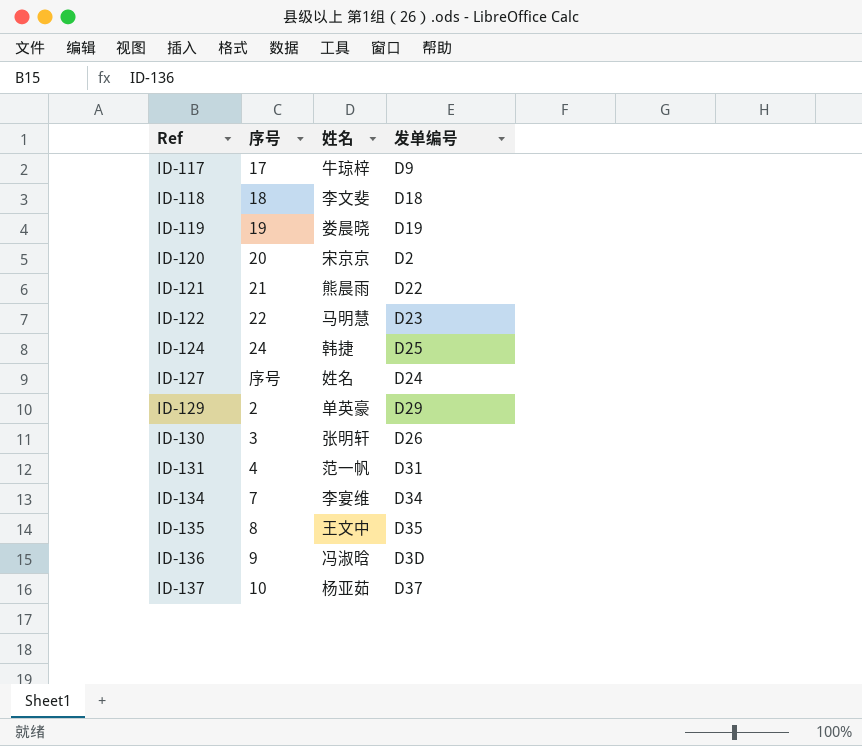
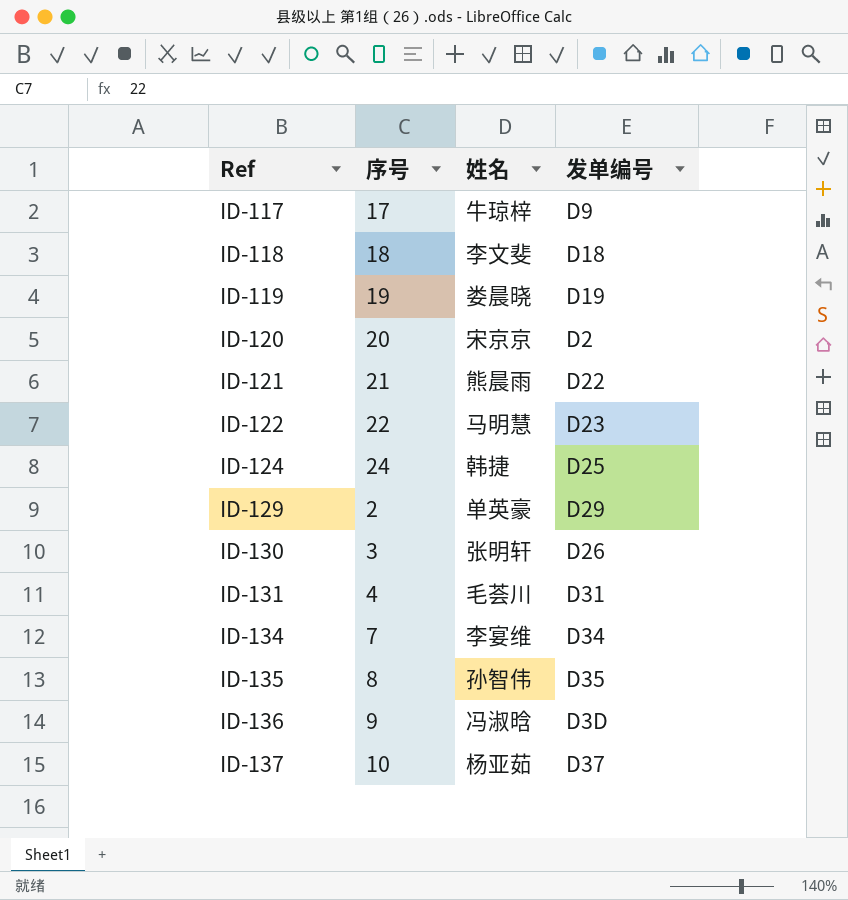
row ID-127: 序号 | 姓名 | D24 -> none
ID-131 | 姓名: 范一帆 -> 毛荟川
ID-135 | 姓名: 王文中 -> 孙智伟

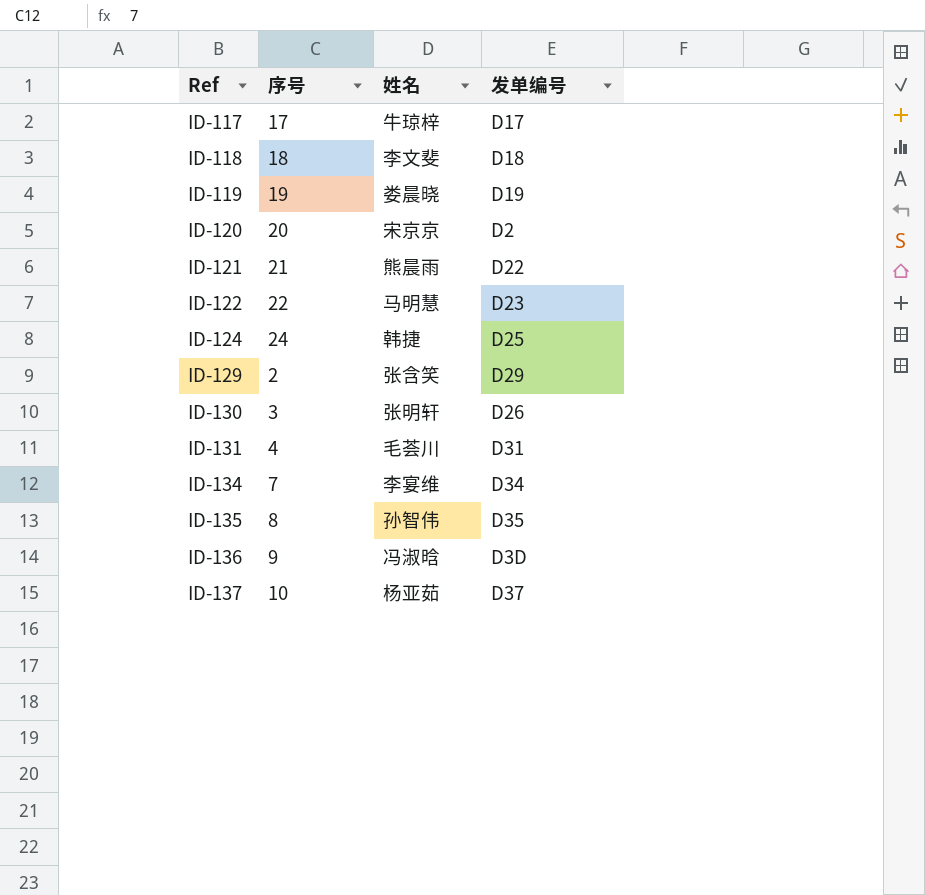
ID-117 | 发单编号: D9 -> D17
ID-129 | 姓名: 单英豪 -> 张含笑

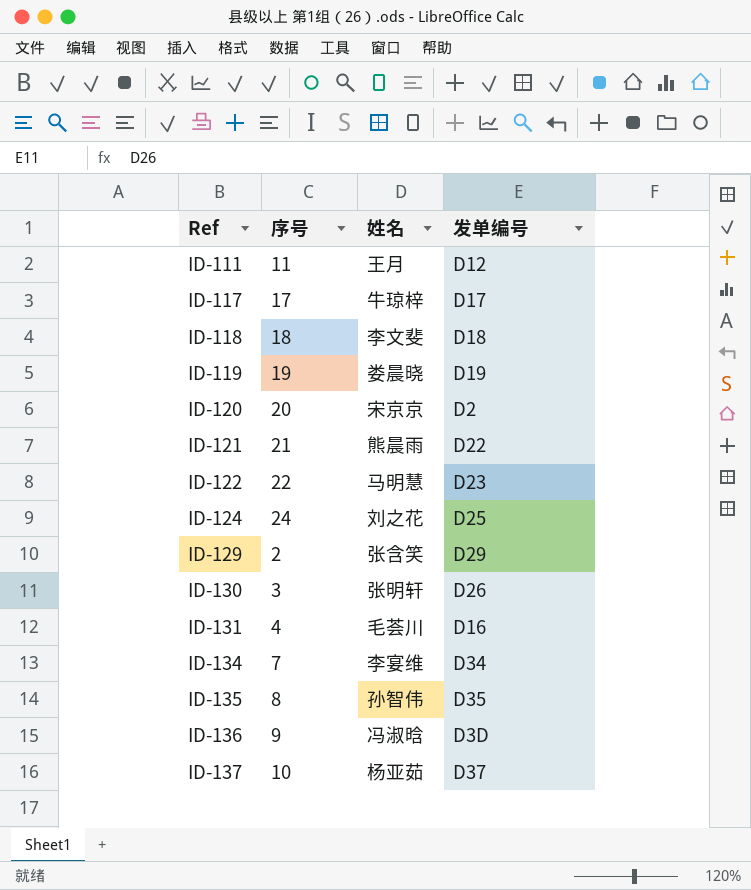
row ID-111: none -> 11 | 王月 | D12
ID-124 | 姓名: 韩捷 -> 刘之花
ID-131 | 发单编号: D31 -> D16

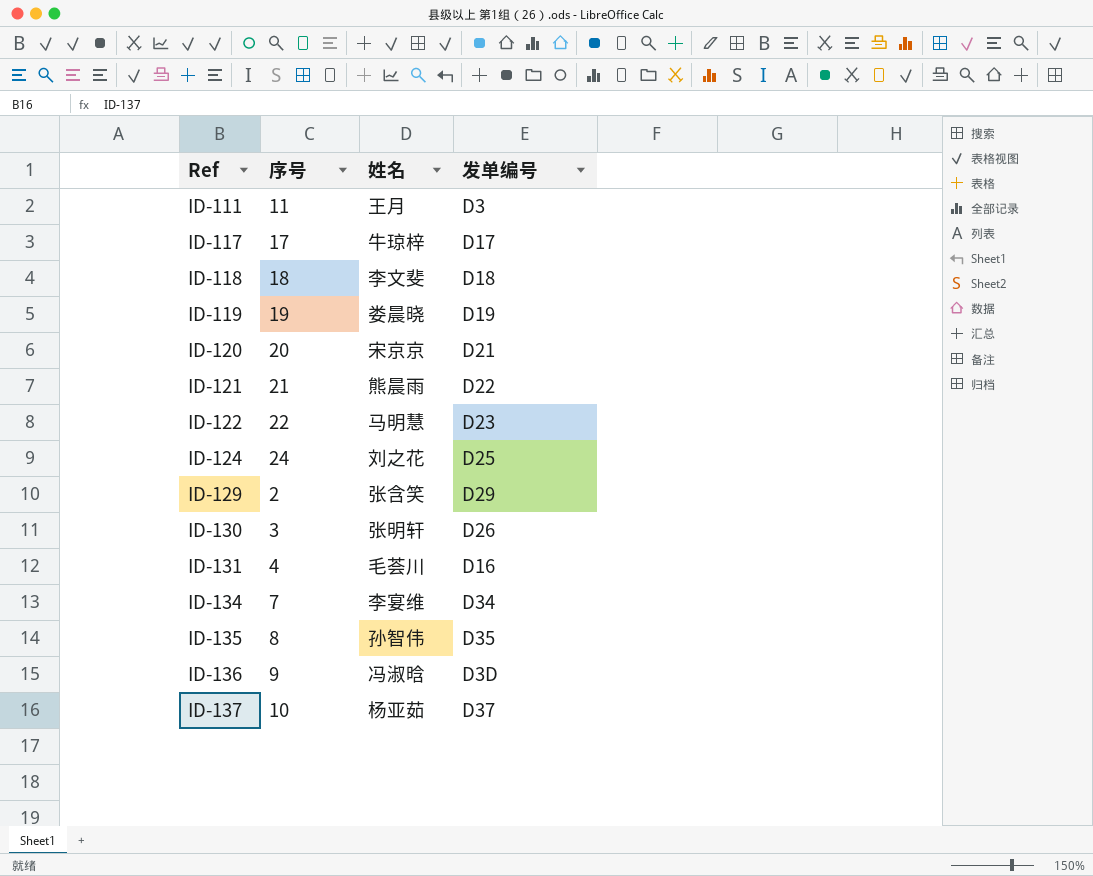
ID-111 | 发单编号: D12 -> D3
ID-120 | 发单编号: D2 -> D21

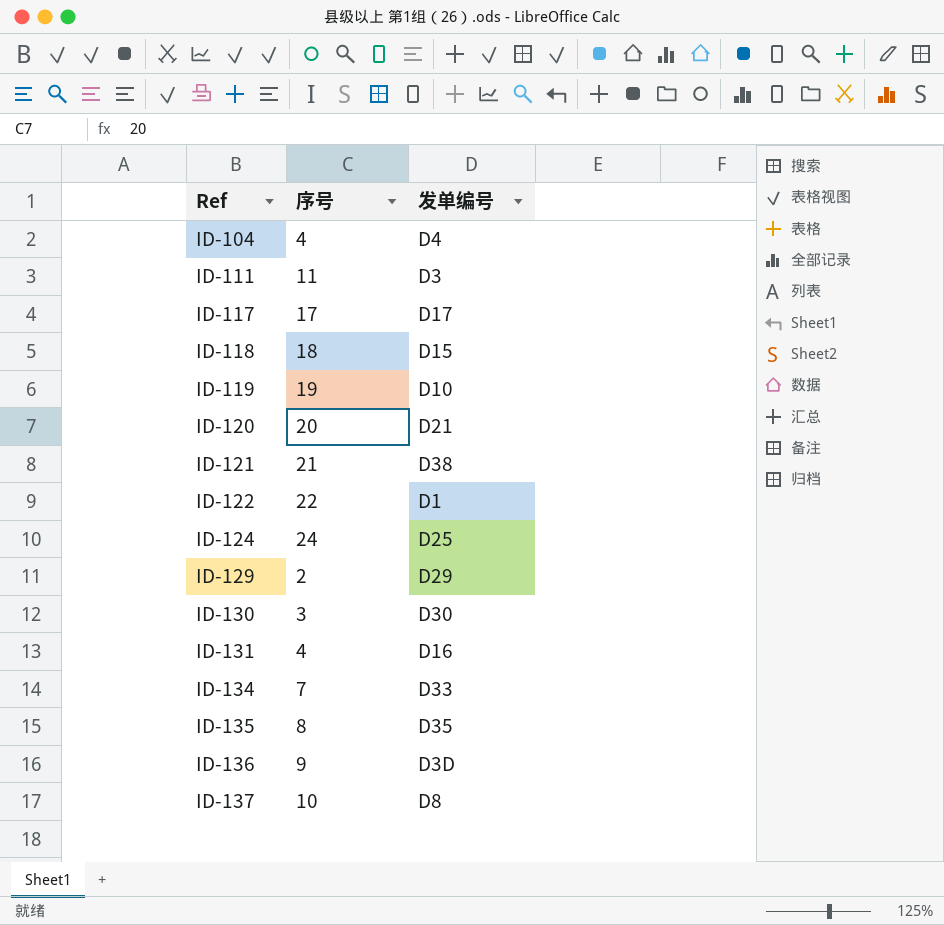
column 姓名 | position: 3 -> none
row ID-104: none -> 4 | D4
ID-118 | 发单编号: D18 -> D15
ID-119 | 发单编号: D19 -> D10
ID-121 | 发单编号: D22 -> D38
ID-122 | 发单编号: D23 -> D1
ID-130 | 发单编号: D26 -> D30
ID-134 | 发单编号: D34 -> D33
ID-137 | 发单编号: D37 -> D8

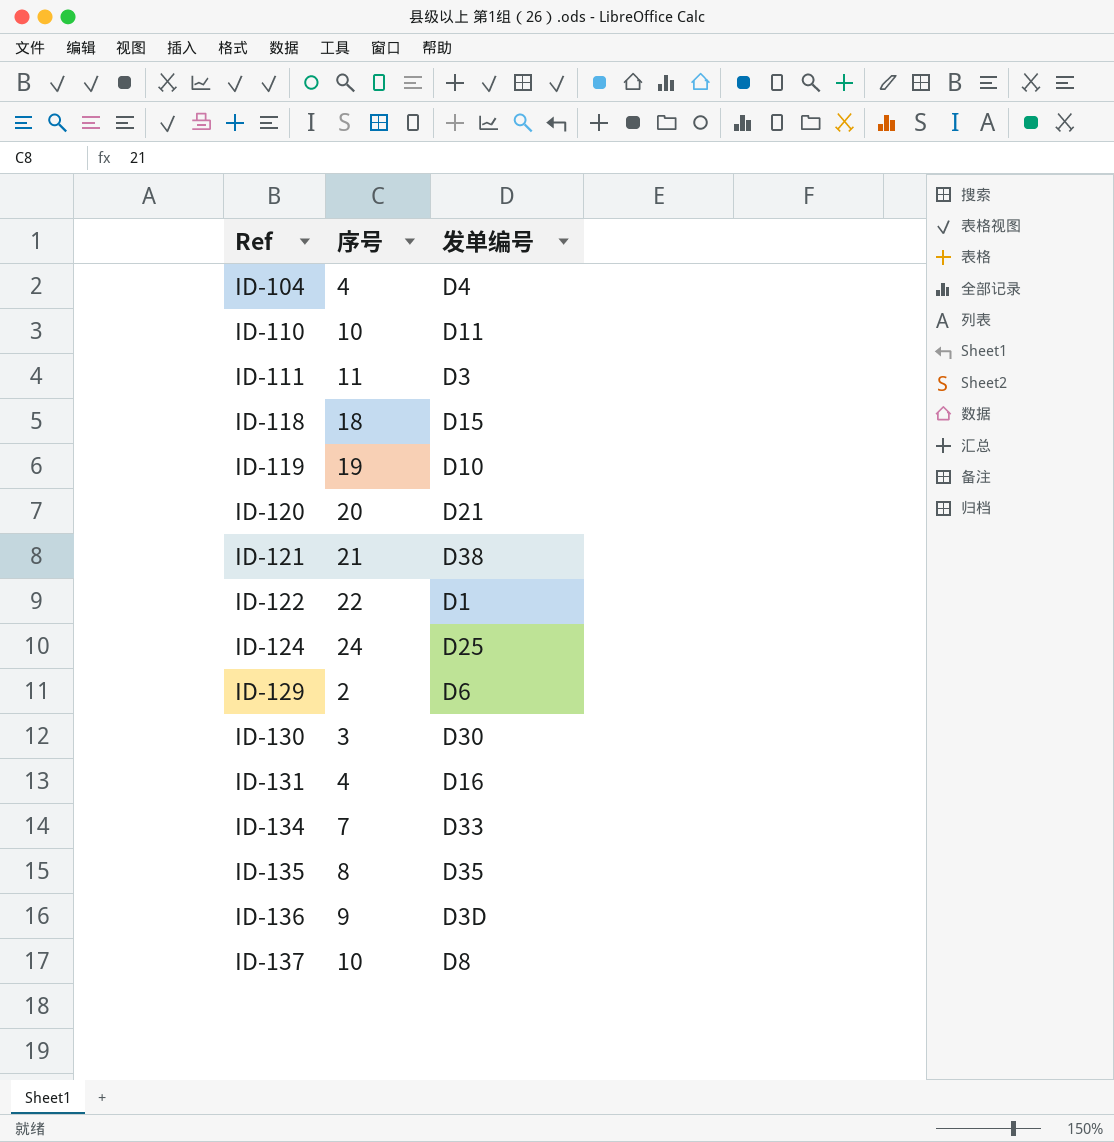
row ID-117: 17 | D17 -> none
row ID-110: none -> 10 | D11
ID-129 | 发单编号: D29 -> D6

